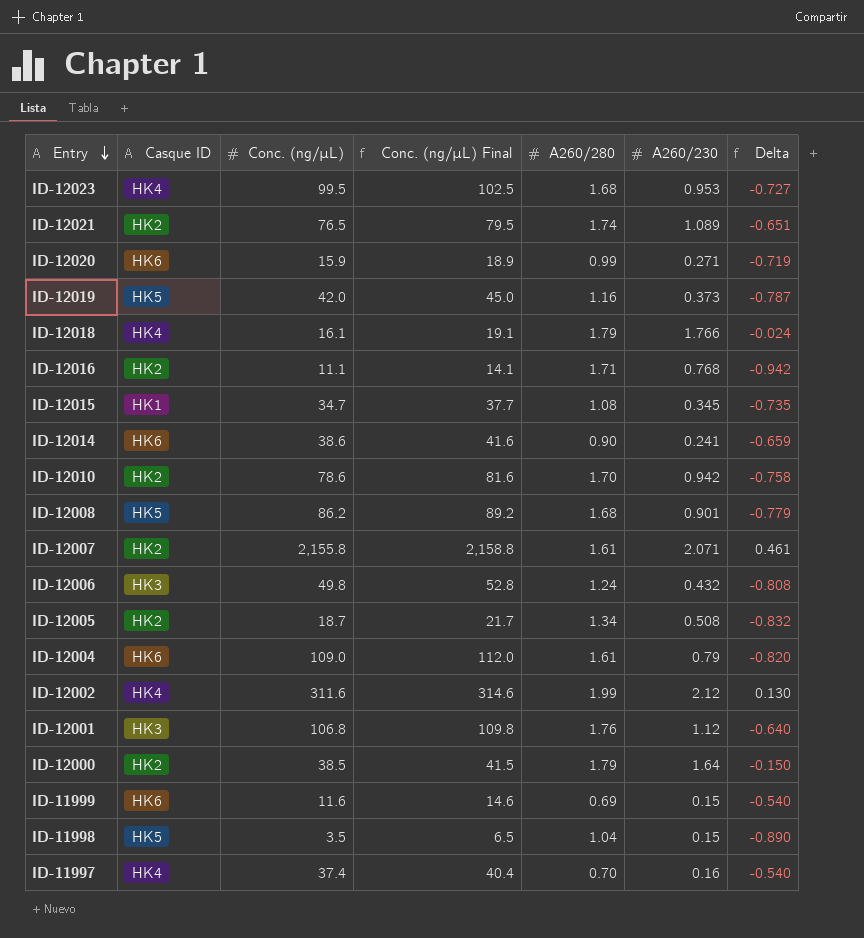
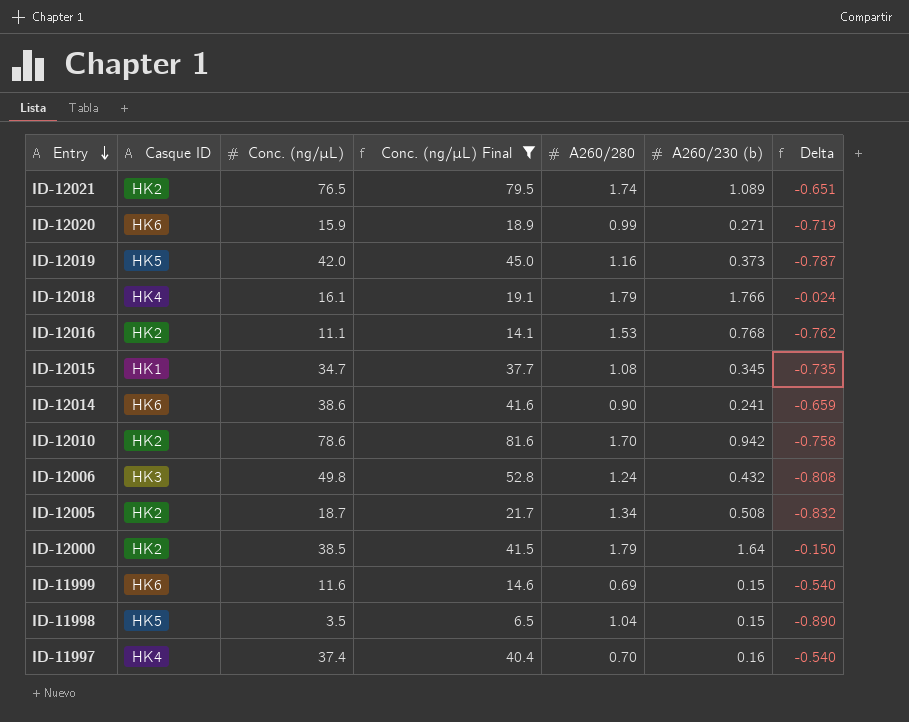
filter: none -> Conc. (ng/μL) Final <= 81.6
column name: A260/230 -> A260/230 (b)
ID-12016 | A260/280: 1.71 -> 1.53
ID-12016 | Delta: -0.942 -> -0.762

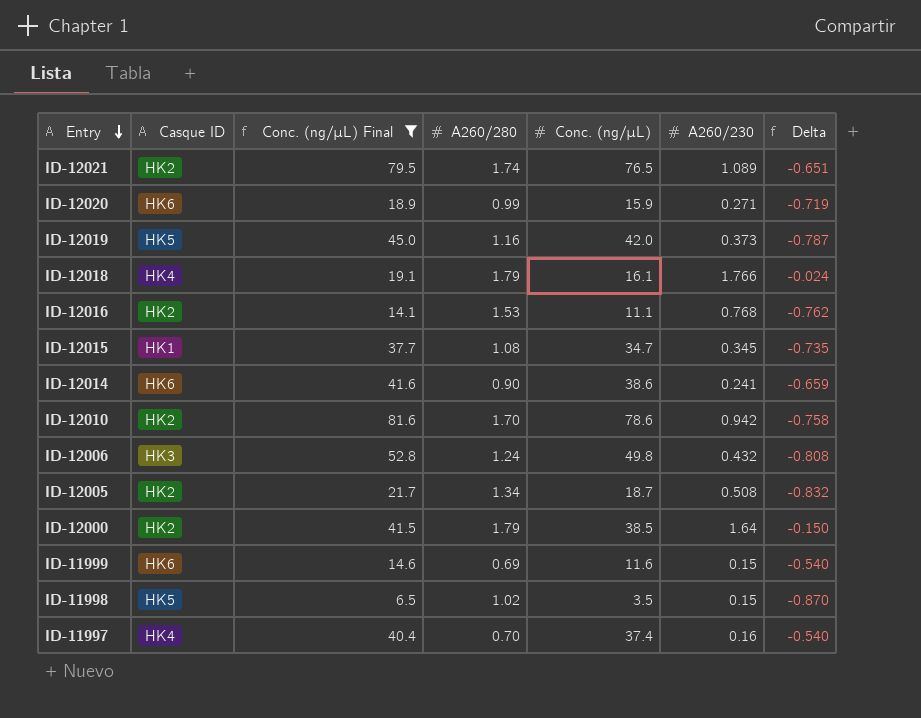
column Conc. (ng/μL) | position: 3 -> 5
column name: A260/230 (b) -> A260/230
ID-11998 | A260/280: 1.04 -> 1.02
ID-11998 | Delta: -0.890 -> -0.870

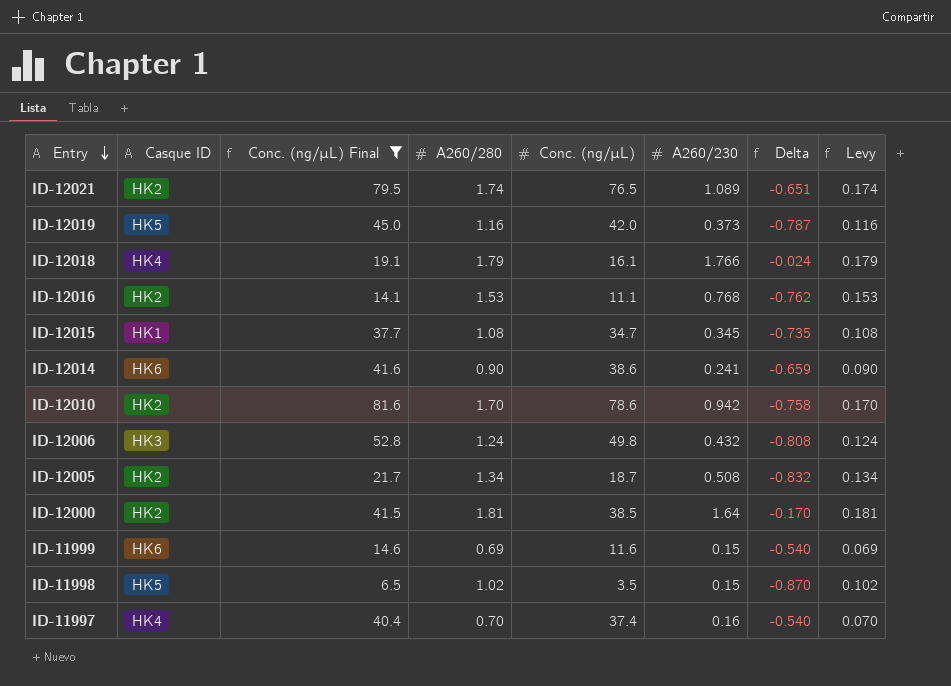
column Levy | formula: none -> [A260/280] * 0.1
row ID-12020: HK6 | 18.9 | 0.99 | 15.9 | 0.271 | -0.719 -> none
ID-12000 | A260/280: 1.79 -> 1.81
ID-12000 | Delta: -0.150 -> -0.170

